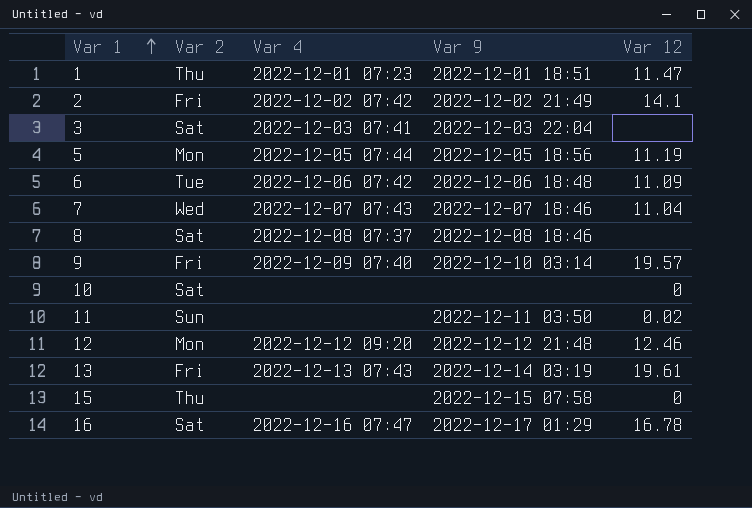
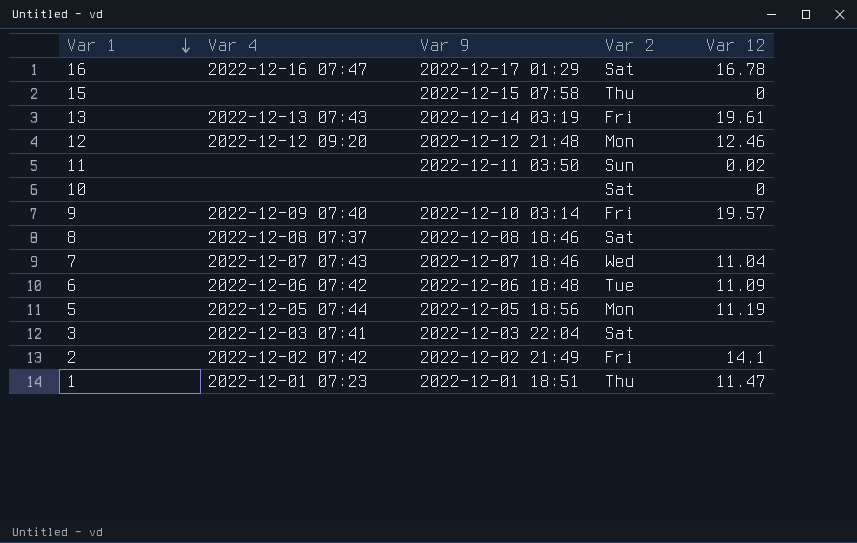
row order: Var 1 ascending -> Var 1 descending
column Var 2 | position: 2 -> 4

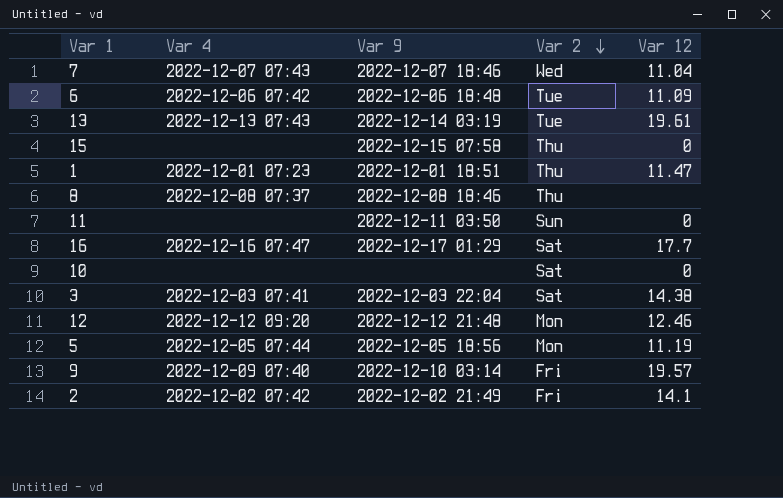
row order: Var 1 descending -> Var 2 descending
13 | Var 2: Fri -> Tue
8 | Var 2: Sat -> Thu
11 | Var 12: 0.02 -> 0
16 | Var 12: 16.78 -> 17.7
3 | Var 12: none -> 14.38

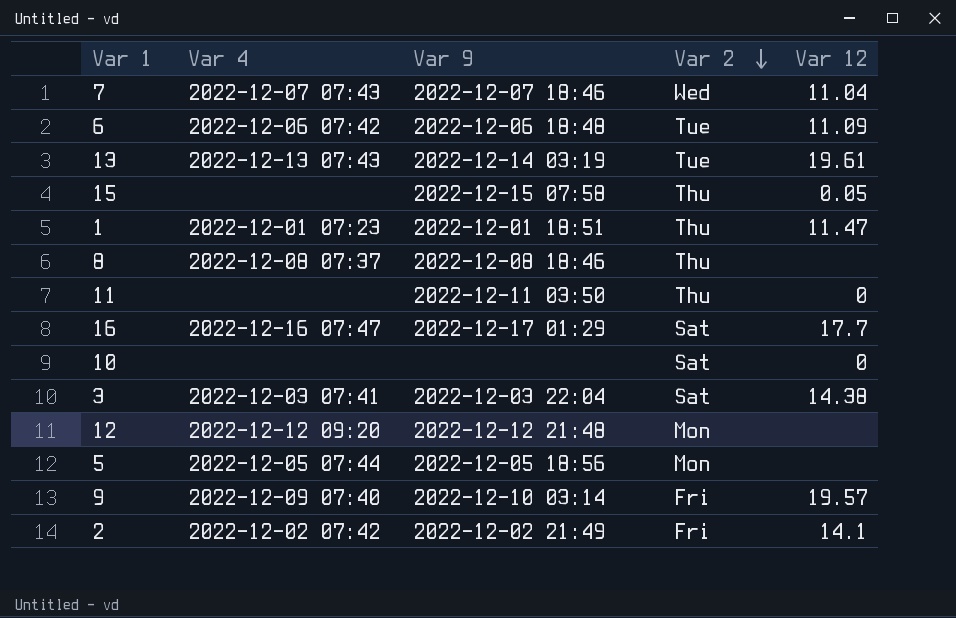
15 | Var 12: 0 -> 0.05
11 | Var 2: Sun -> Thu
12 | Var 12: 12.46 -> none
5 | Var 12: 11.19 -> none

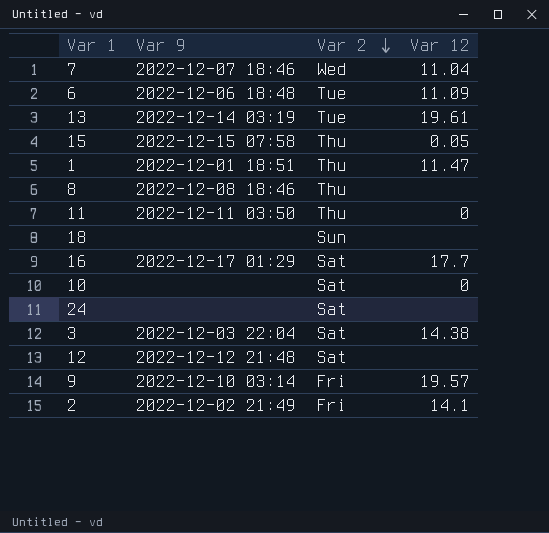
column Var 4 | position: 2 -> none
row 5: 2022-12-05 07:44 | 2022-12-05 18:56 | Mon | none -> none
row 18: none -> none | Sun | none
row 24: none -> none | Sat | none
12 | Var 2: Mon -> Sat

